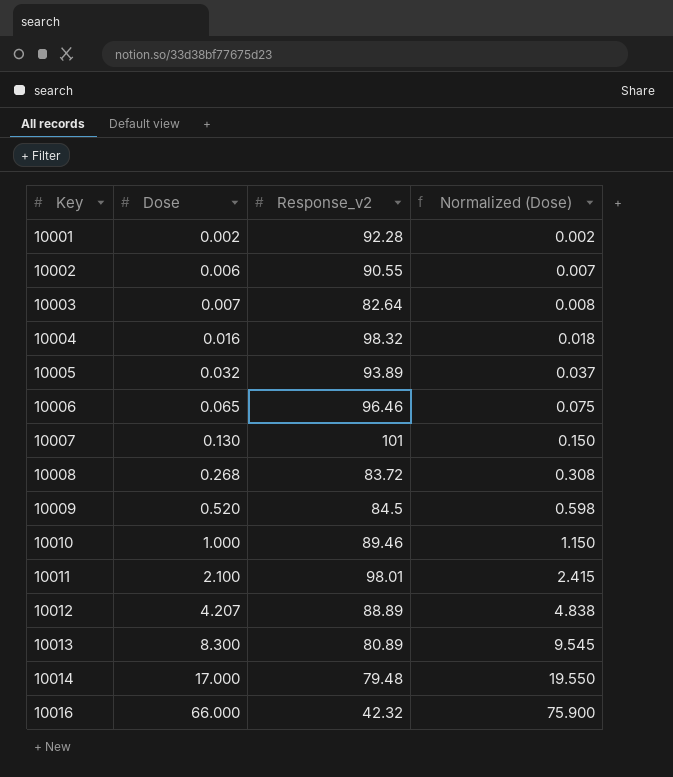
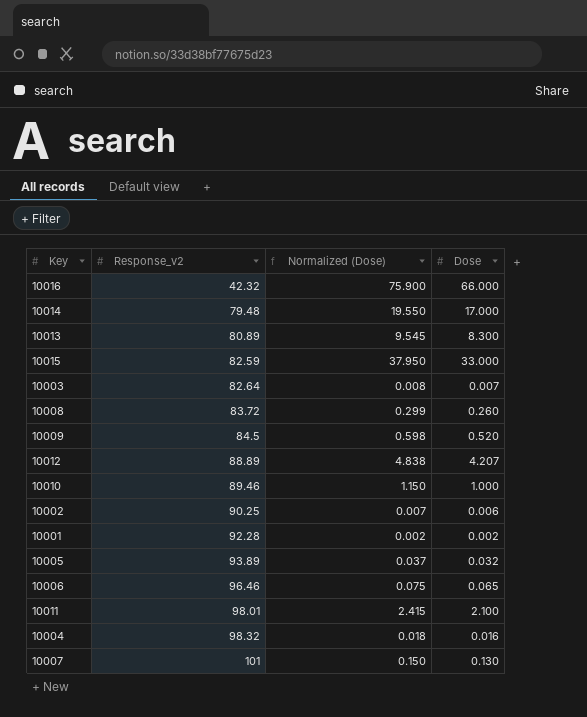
row order: Key ascending -> Response_v2 ascending
column Dose | position: 2 -> 4
row 10015: none -> 82.59 | 37.950 | 33.000
10008 | Normalized (Dose): 0.308 -> 0.299
10008 | Dose: 0.268 -> 0.260
10002 | Response_v2: 90.55 -> 90.25

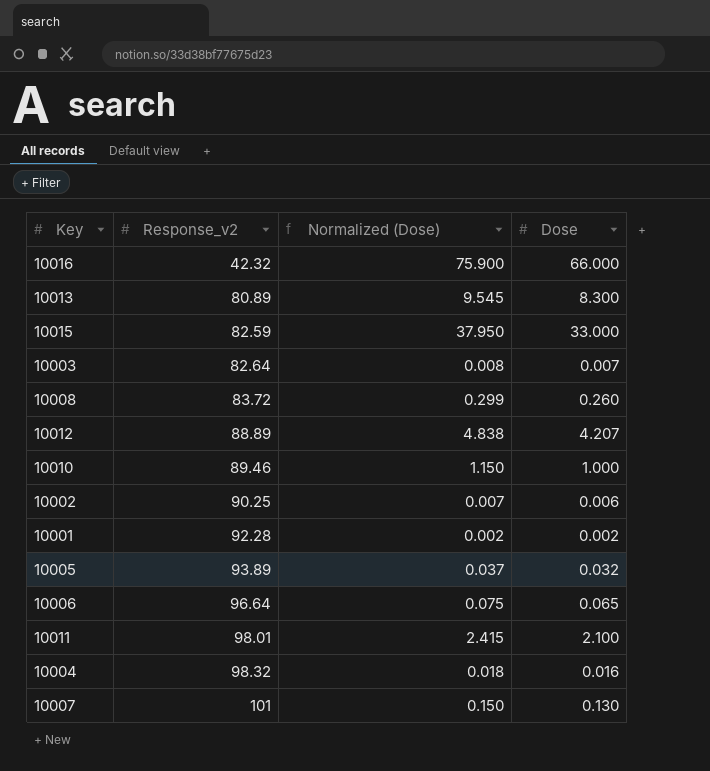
row 10014: 79.48 | 19.550 | 17.000 -> none
row 10009: 84.5 | 0.598 | 0.520 -> none
10006 | Response_v2: 96.46 -> 96.64

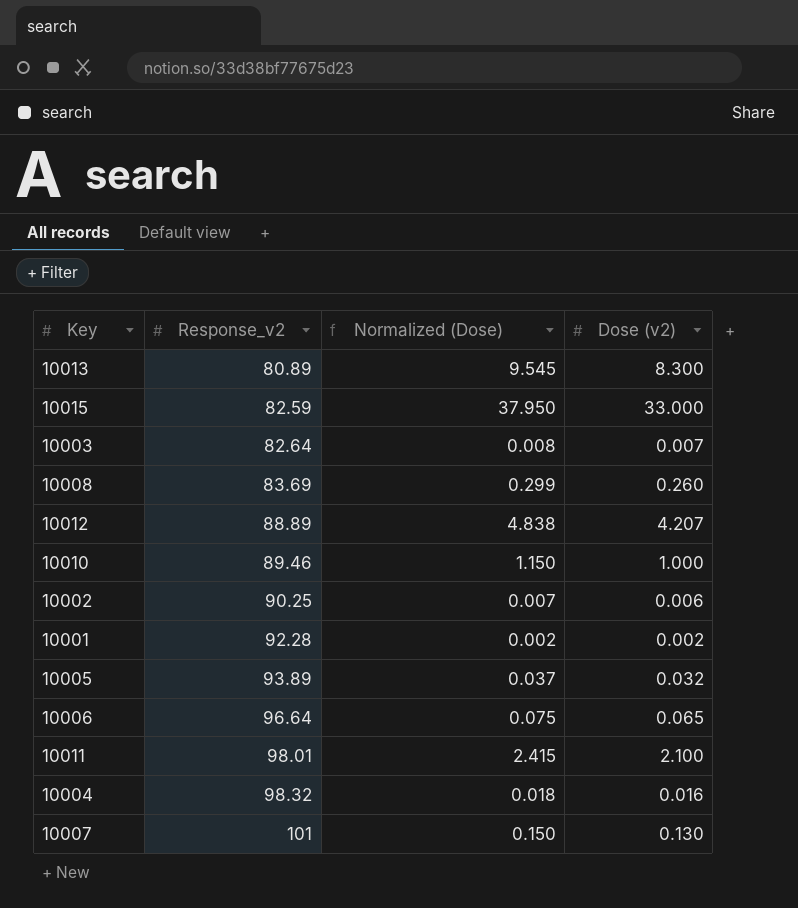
column name: Dose -> Dose (v2)
row 10016: 42.32 | 75.900 | 66.000 -> none
10008 | Response_v2: 83.72 -> 83.69

